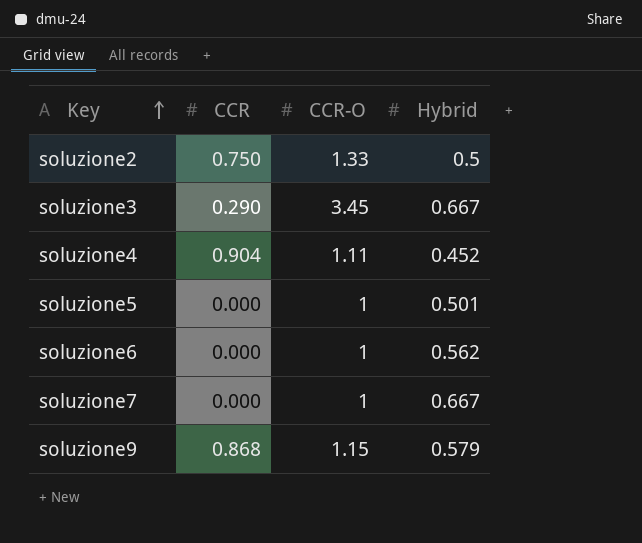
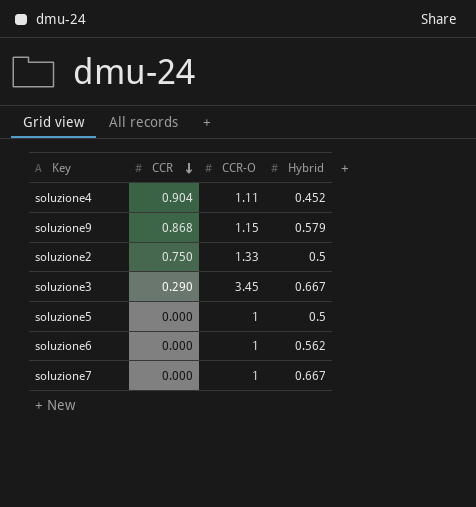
row order: Key ascending -> CCR descending
soluzione5 | Hybrid: 0.501 -> 0.5

